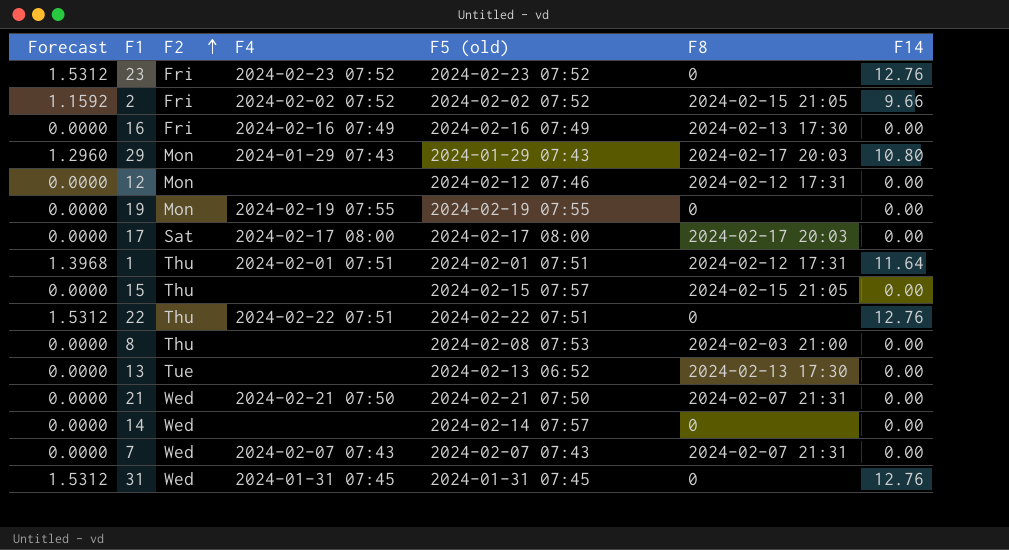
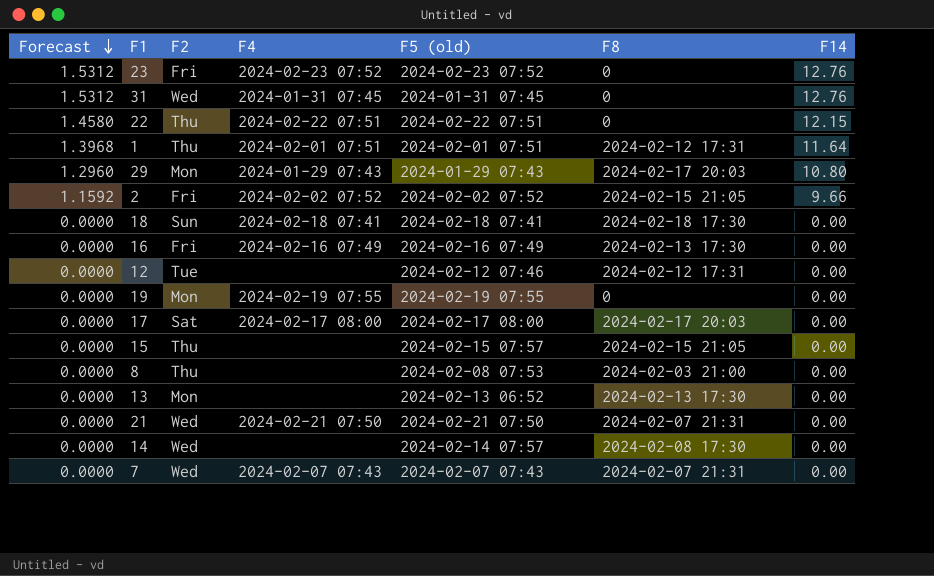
row order: F2 ascending -> Forecast descending
22 | Forecast: 1.5312 -> 1.4580
22 | F14: 12.76 -> 12.15
row 18: none -> 0.0000 | Sun | 2024-02-18 07:41 | 2024-02-18 07:41 | 2024-02-18 17:30 | 0.00
12 | F2: Mon -> Tue
13 | F2: Tue -> Mon
14 | F8: 0 -> 2024-02-08 17:30

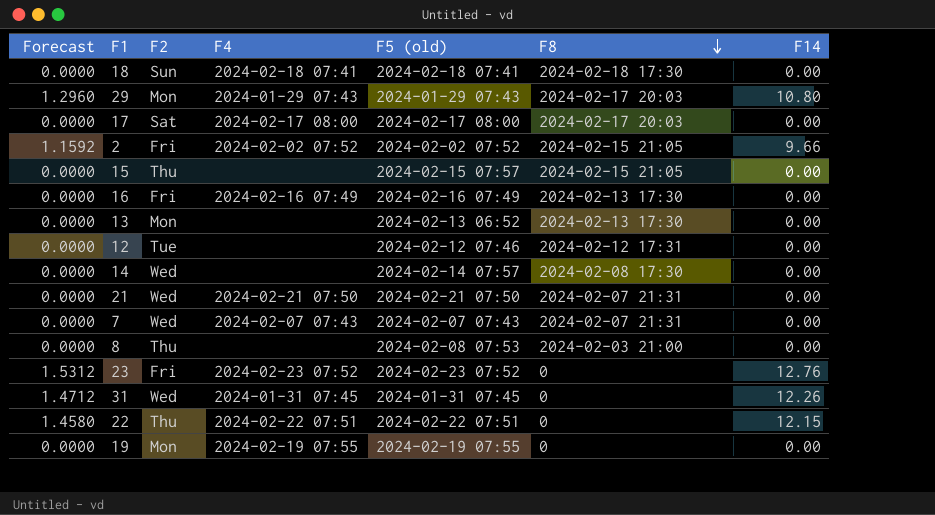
row order: Forecast descending -> F8 descending
row 1: 1.3968 | Thu | 2024-02-01 07:51 | 2024-02-01 07:51 | 2024-02-12 17:31 | 11.64 -> none
31 | Forecast: 1.5312 -> 1.4712
31 | F14: 12.76 -> 12.26

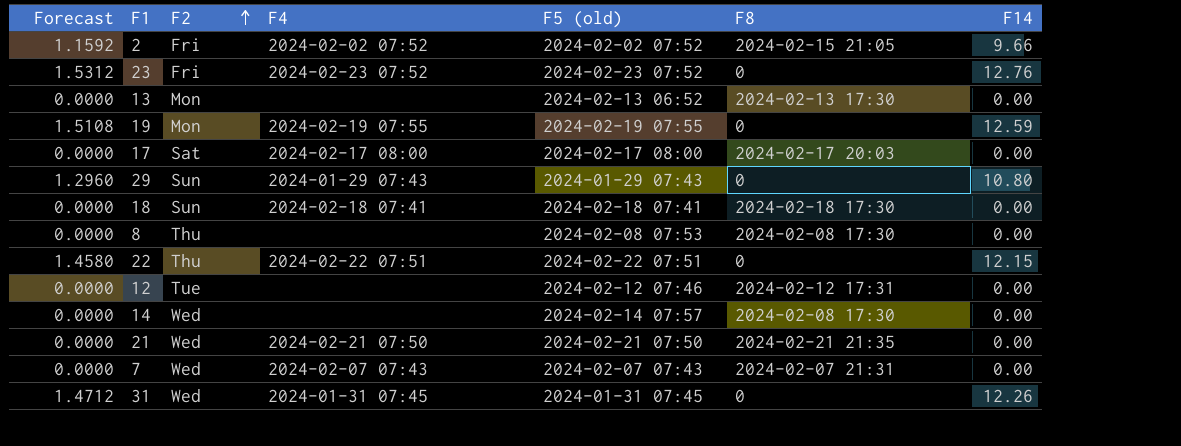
row order: F8 descending -> F2 ascending
row 15: 0.0000 | Thu | none | 2024-02-15 07:57 | 2024-02-15 21:05 | 0.00 -> none
row 16: 0.0000 | Fri | 2024-02-16 07:49 | 2024-02-16 07:49 | 2024-02-13 17:30 | 0.00 -> none
19 | Forecast: 0.0000 -> 1.5108
19 | F14: 0.00 -> 12.59
29 | F2: Mon -> Sun
29 | F8: 2024-02-17 20:03 -> 0
8 | F8: 2024-02-03 21:00 -> 2024-02-08 17:30
21 | F8: 2024-02-07 21:31 -> 2024-02-21 21:35

